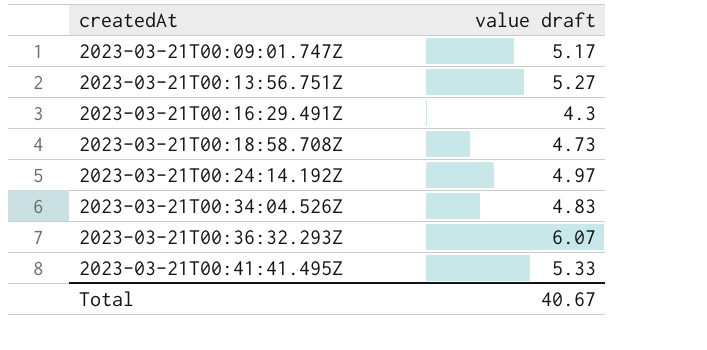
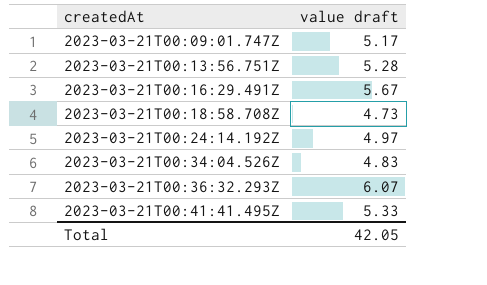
2023-03-21T00:13:56.751Z | value draft: 5.27 -> 5.28
2023-03-21T00:16:29.491Z | value draft: 4.3 -> 5.67
Total | value draft: 40.67 -> 42.05

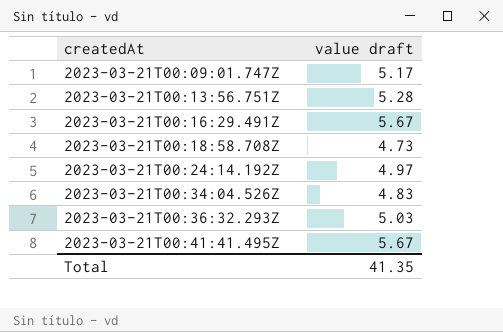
2023-03-21T00:36:32.293Z | value draft: 6.07 -> 5.03
2023-03-21T00:41:41.495Z | value draft: 5.33 -> 5.67
Total | value draft: 42.05 -> 41.35

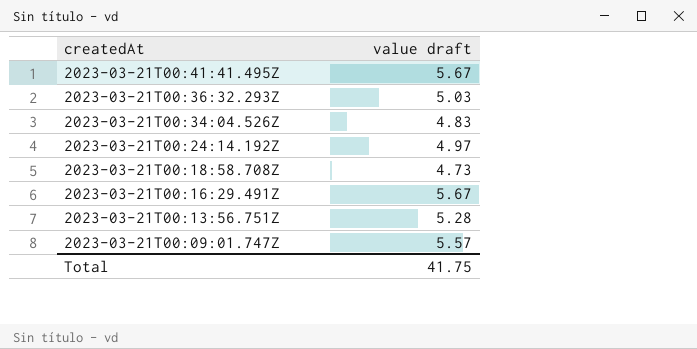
row order: createdAt ascending -> createdAt descending
2023-03-21T00:09:01.747Z | value draft: 5.17 -> 5.57
Total | value draft: 41.35 -> 41.75

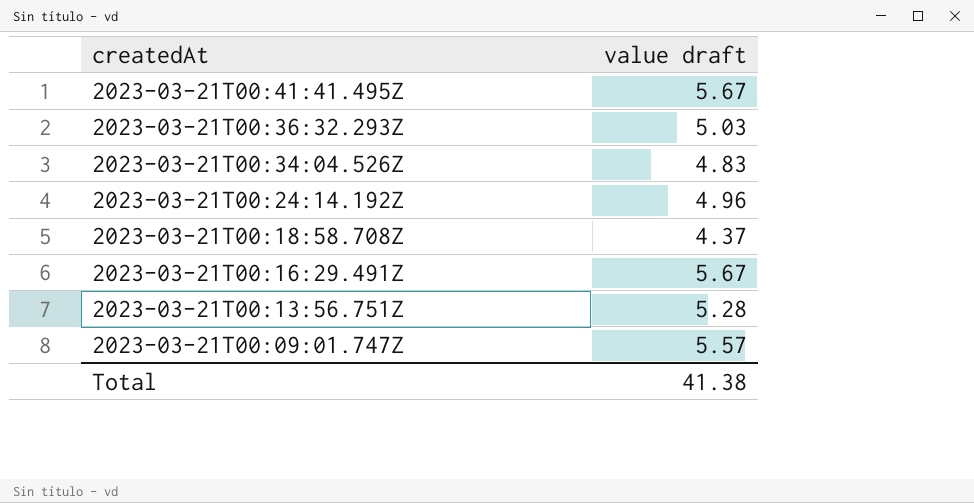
2023-03-21T00:24:14.192Z | value draft: 4.97 -> 4.96
2023-03-21T00:18:58.708Z | value draft: 4.73 -> 4.37
Total | value draft: 41.75 -> 41.38

